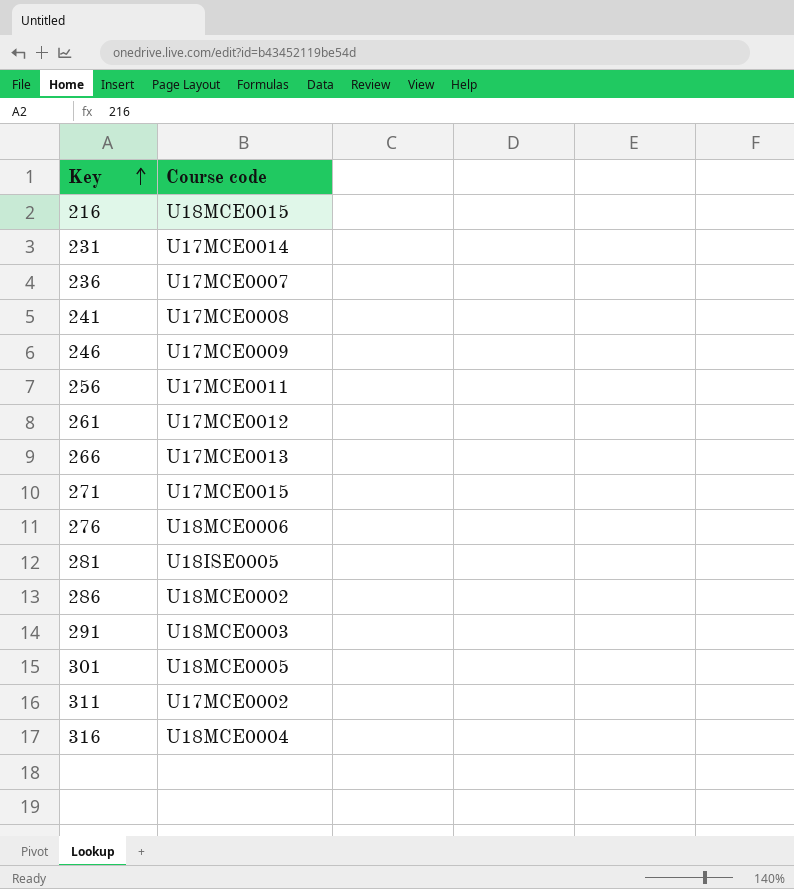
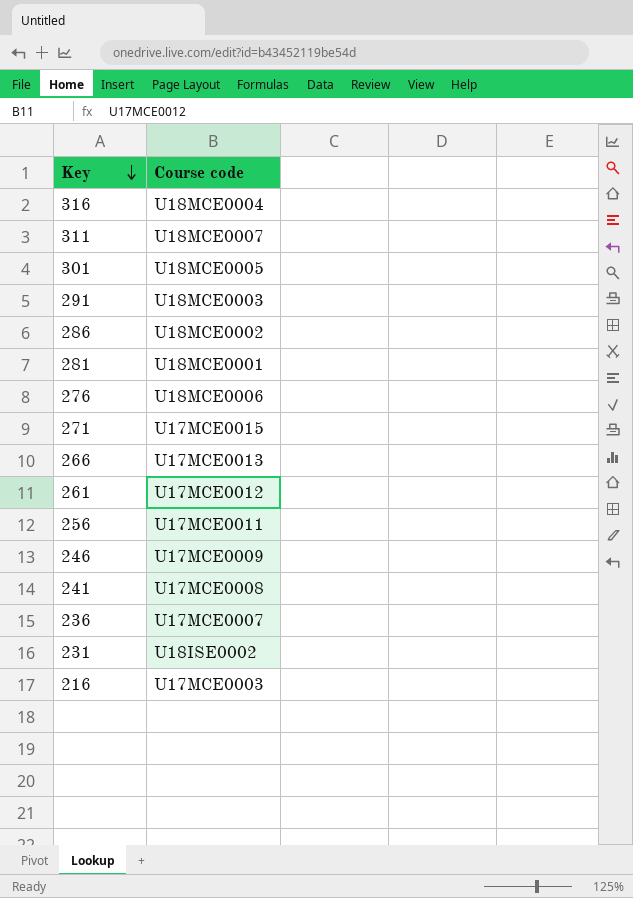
row order: Key ascending -> Key descending
311 | Course code: U17MCE0002 -> U18MCE0007
281 | Course code: U18ISE0005 -> U18MCE0001
231 | Course code: U17MCE0014 -> U18ISE0002
216 | Course code: U18MCE0015 -> U17MCE0003

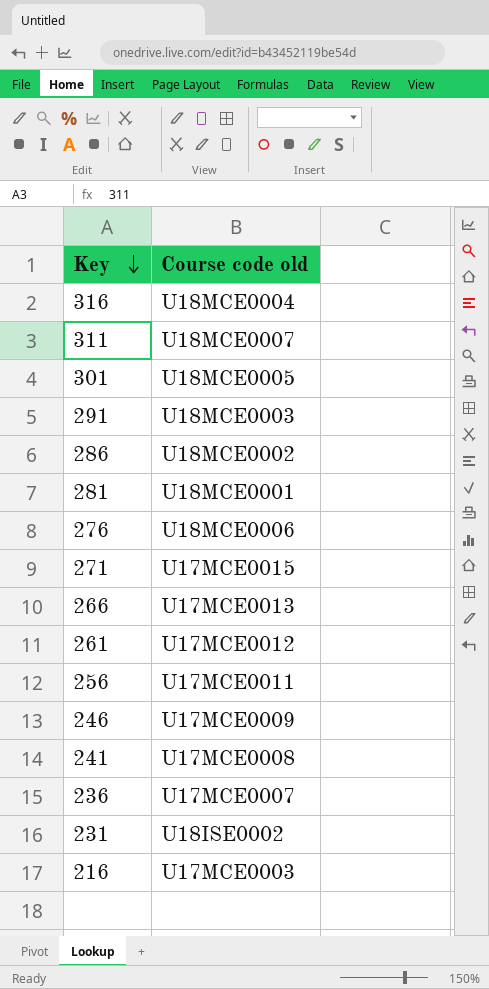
column name: Course code -> Course code old

